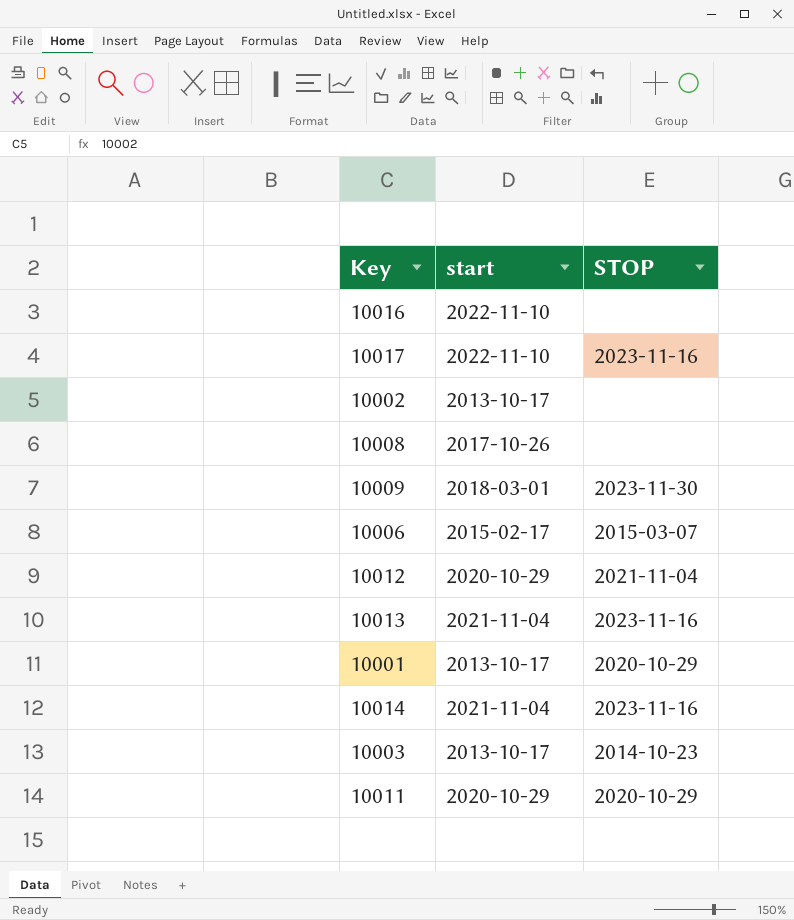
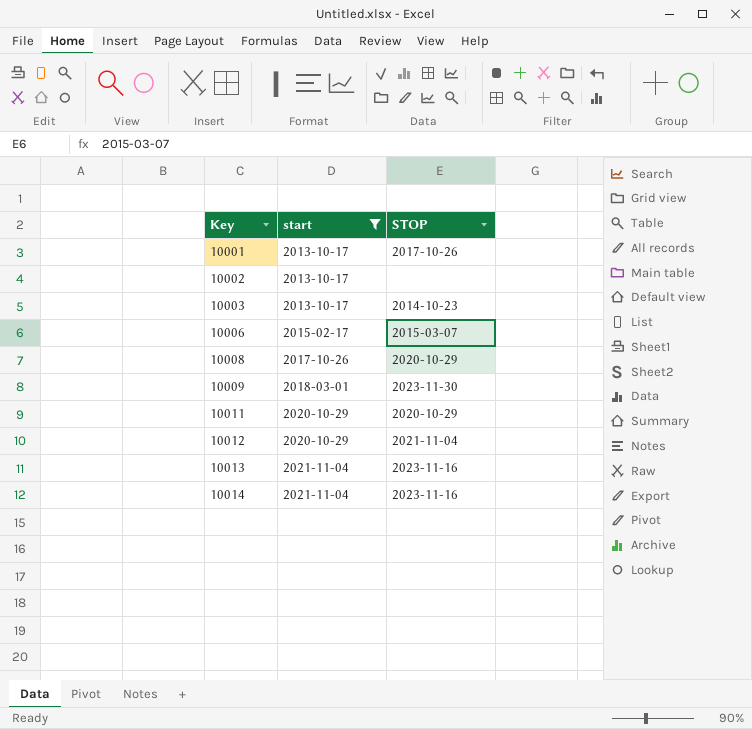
filter: none -> start != 2022-11-10
row order: none -> Key ascending
10001 | STOP: 2020-10-29 -> 2017-10-26
10008 | STOP: none -> 2020-10-29

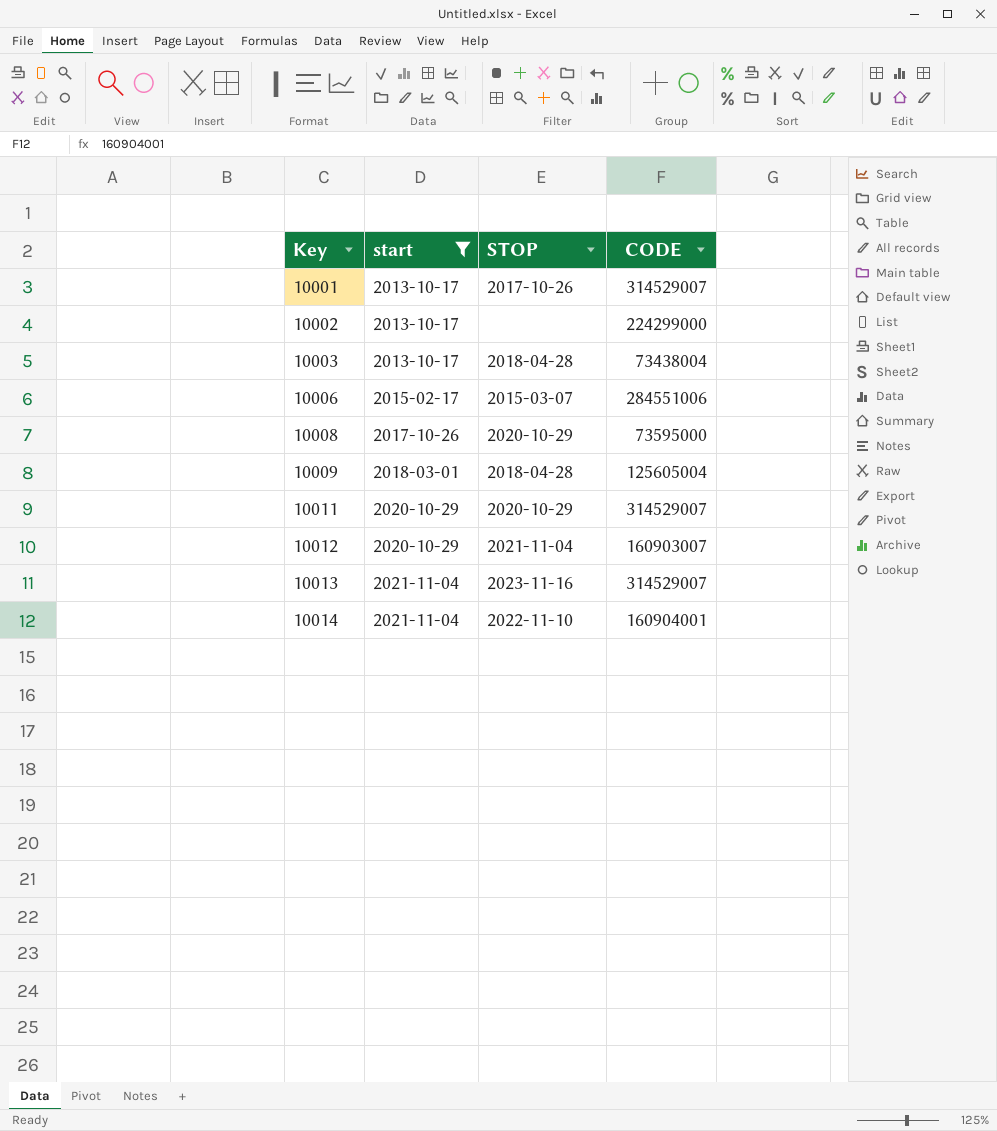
column CODE | position: none -> 4
10003 | STOP: 2014-10-23 -> 2018-04-28
10009 | STOP: 2023-11-30 -> 2018-04-28
10014 | STOP: 2023-11-16 -> 2022-11-10

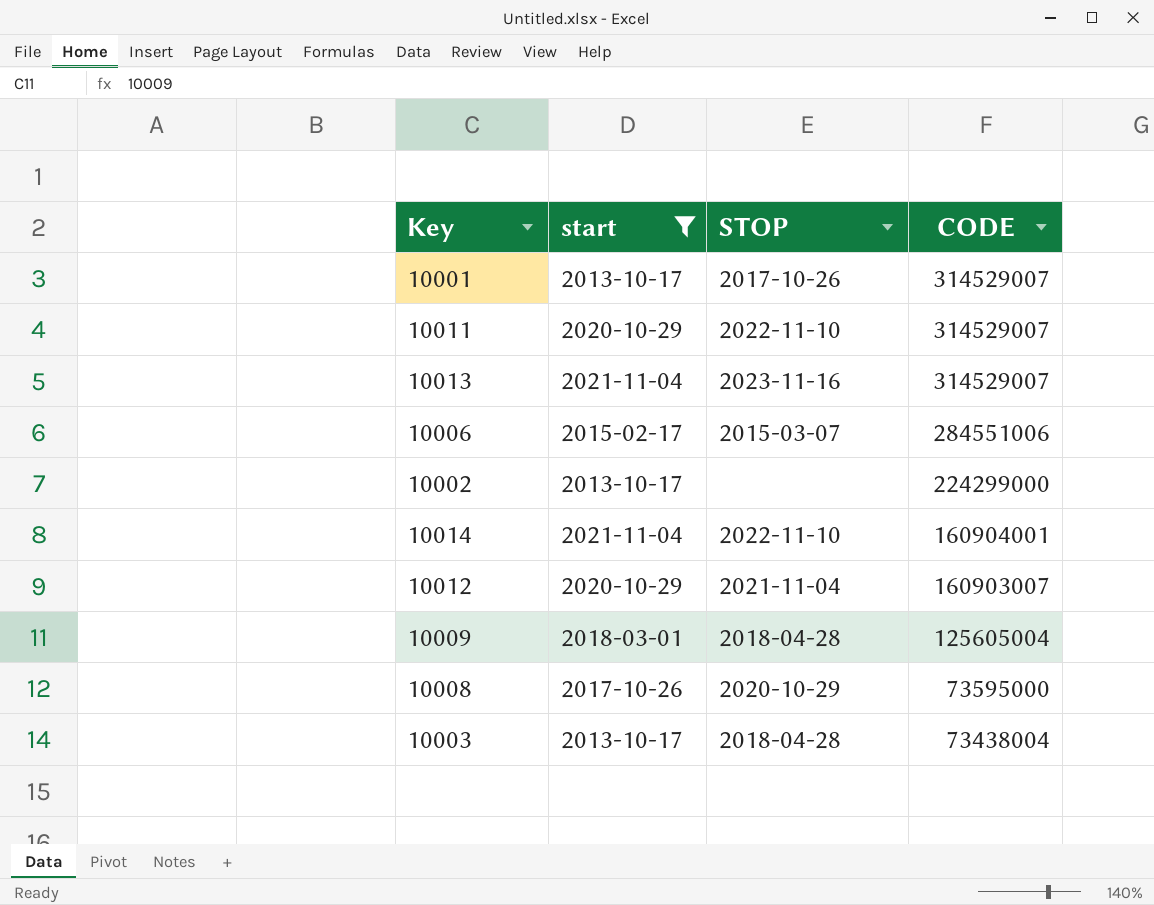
row order: Key ascending -> CODE descending
10011 | STOP: 2020-10-29 -> 2022-11-10

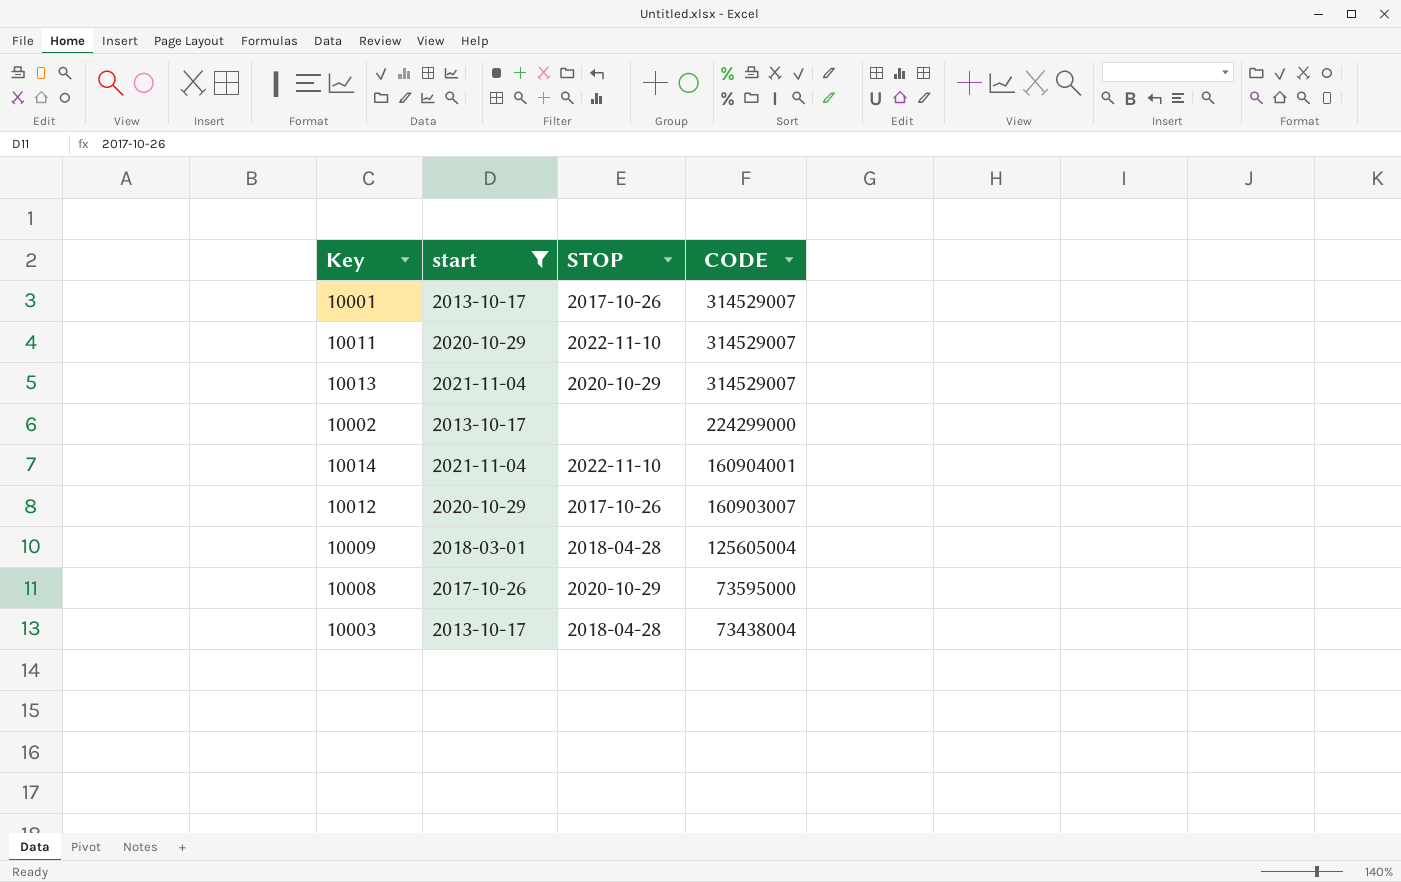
row 10006: 2015-02-17 | 2015-03-07 | 284551006 -> none
10013 | STOP: 2023-11-16 -> 2020-10-29
10012 | STOP: 2021-11-04 -> 2017-10-26

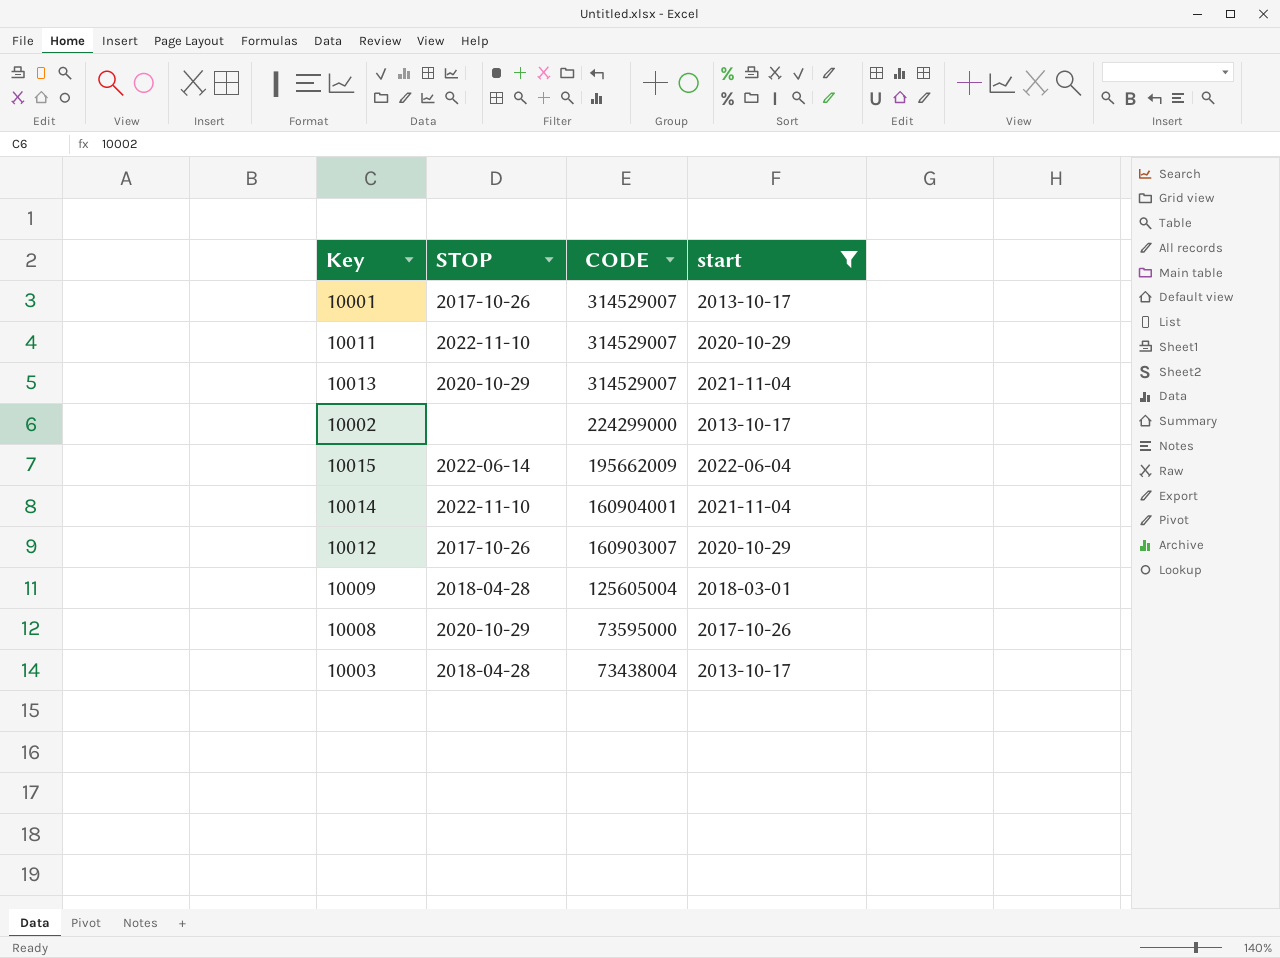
column start | position: 2 -> 4
row 10015: none -> 2022-06-14 | 195662009 | 2022-06-04

